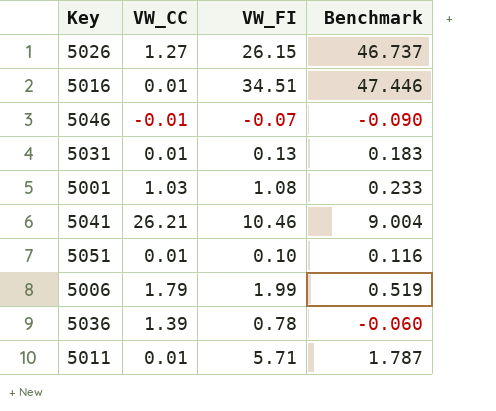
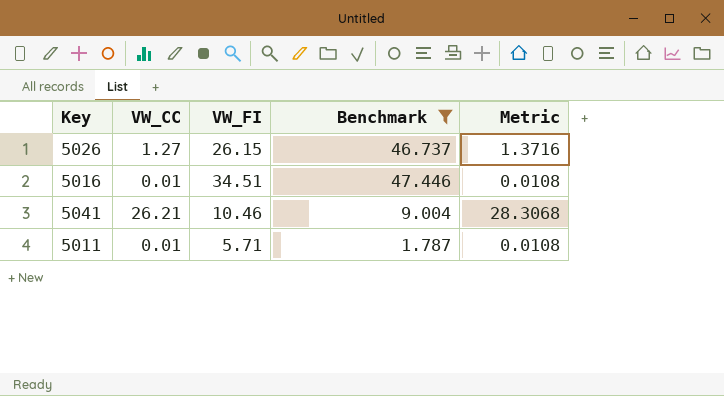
filter: none -> Benchmark >= 1.787
column Metric | formula: none -> [VW_CC] * 1.08

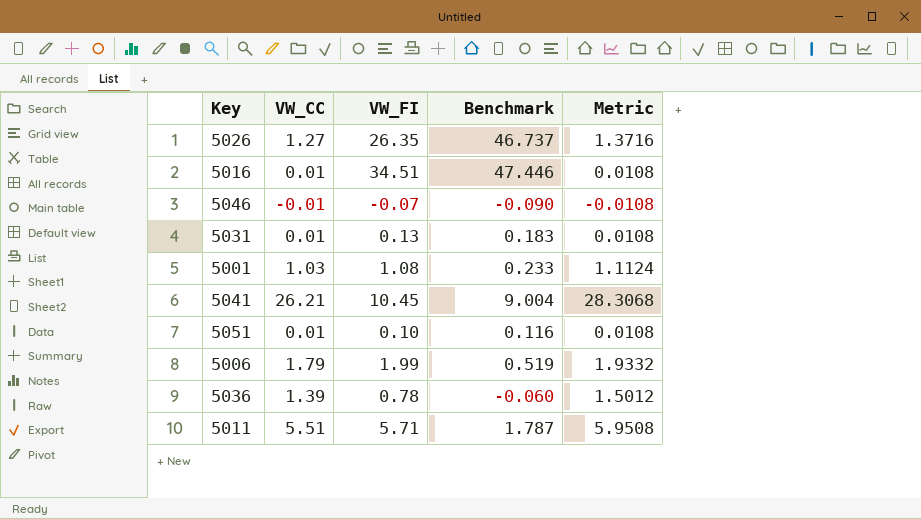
filter: Benchmark >= 1.787 -> none
5026 | VW_FI: 26.15 -> 26.35
5041 | VW_FI: 10.46 -> 10.45
5011 | VW_CC: 0.01 -> 5.51
5011 | Metric: 0.0108 -> 5.9508

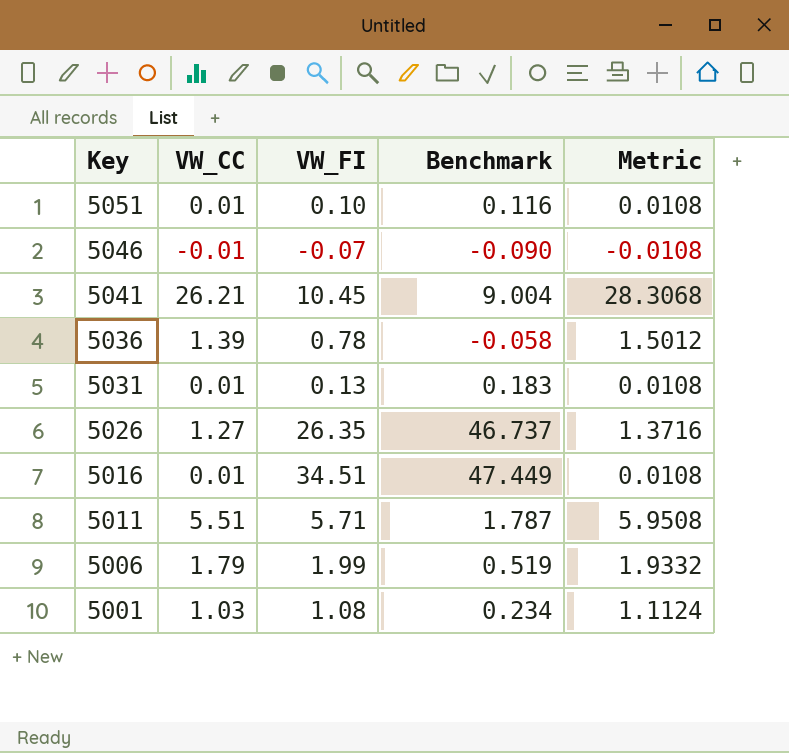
row order: none -> Key descending
5036 | Benchmark: -0.060 -> -0.058
5016 | Benchmark: 47.446 -> 47.449
5001 | Benchmark: 0.233 -> 0.234

